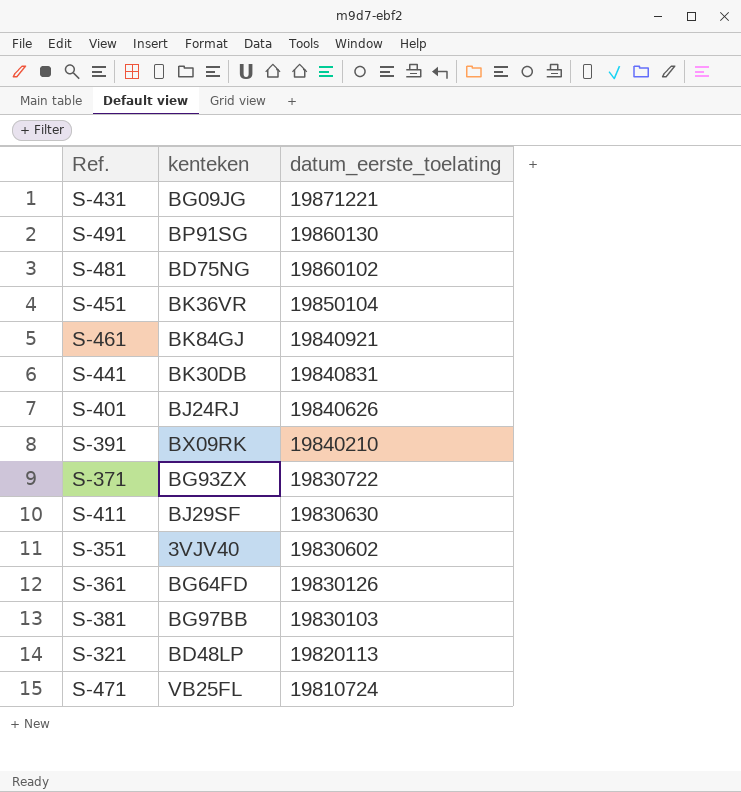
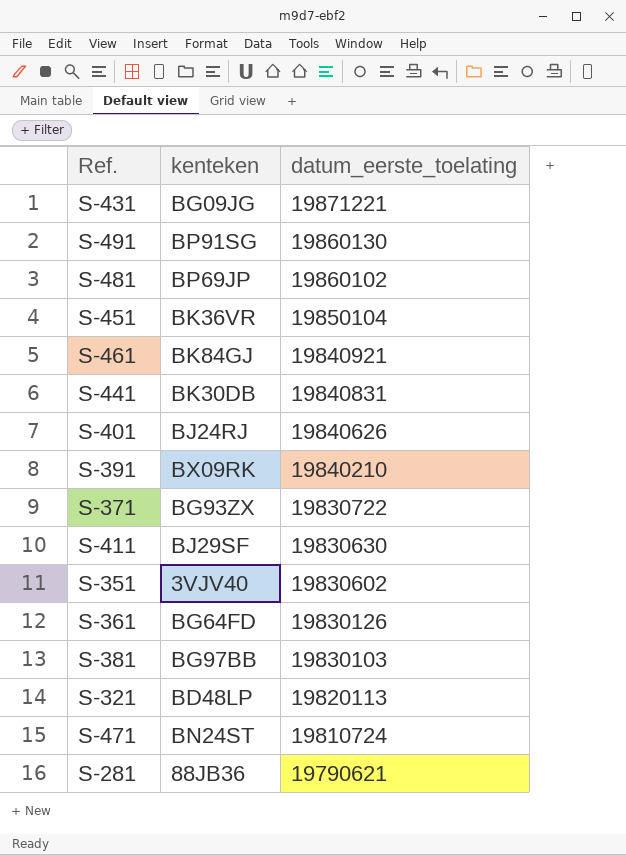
S-481 | kenteken: BD75NG -> BP69JP
S-471 | kenteken: VB25FL -> BN24ST
row S-281: none -> 88JB36 | 19790621

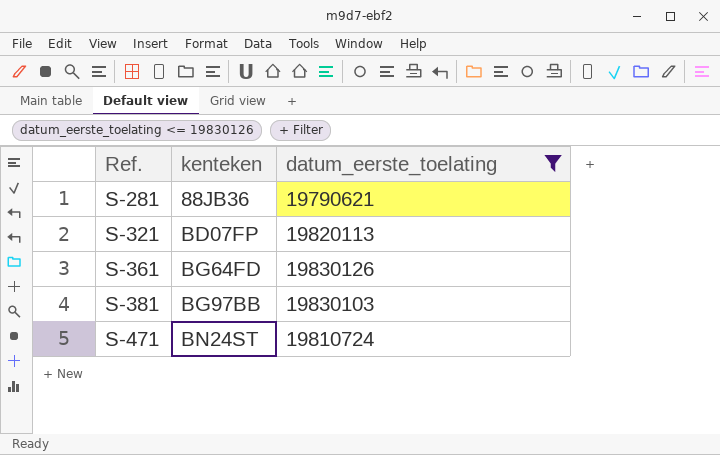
filter: none -> datum_eerste_toelating <= 19830126
row order: datum_eerste_toelating descending -> Ref. ascending
S-321 | kenteken: BD48LP -> BD07FP

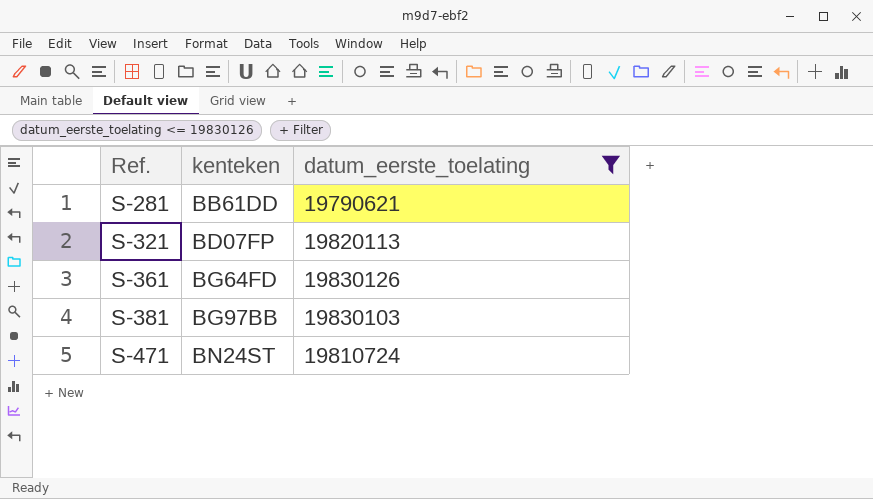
S-281 | kenteken: 88JB36 -> BB61DD

